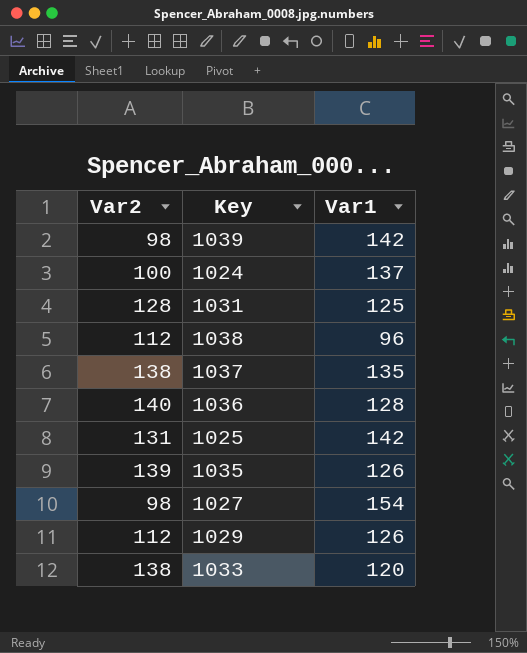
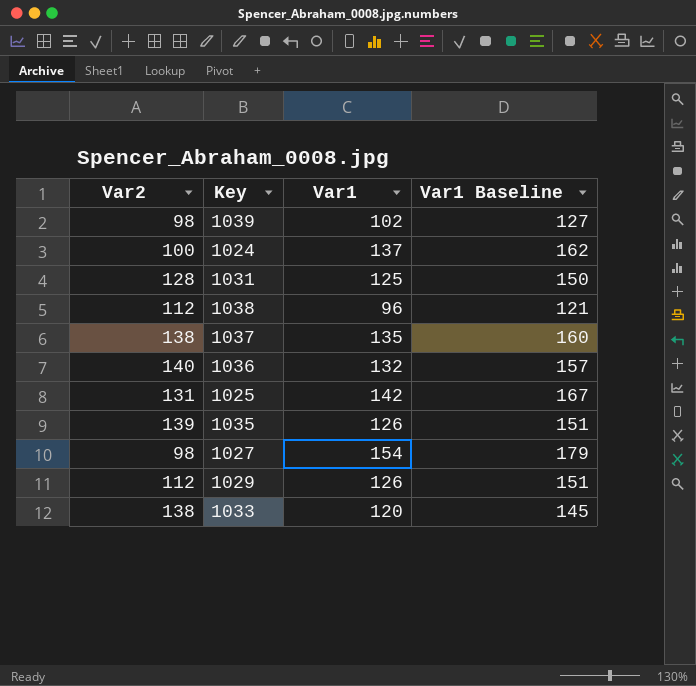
column Var1 Baseline | formula: none -> [Var1] + 25
1039 | Var1: 142 -> 102
1036 | Var1: 128 -> 132

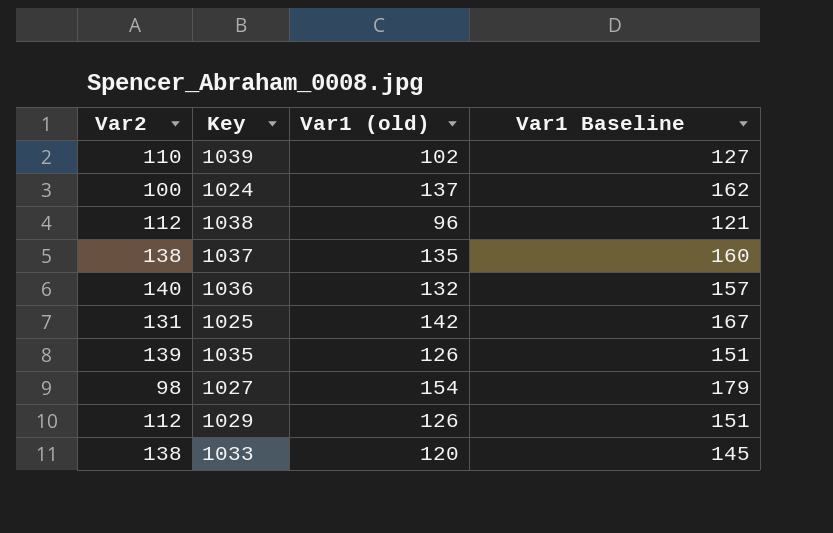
column name: Var1 -> Var1 (old)
row 1031: 128 | 125 | 150 -> none
1039 | Var2: 98 -> 110

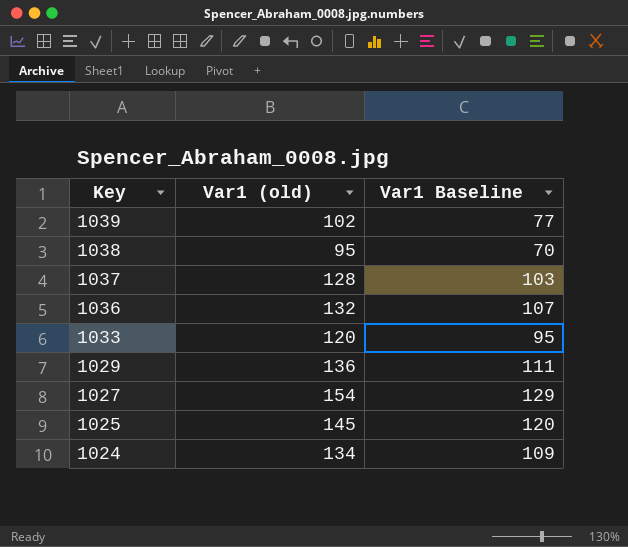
row order: none -> Key descending
column Var2 | position: 1 -> none
column Var1 Baseline | formula: [Var1 (old)] + 25 -> [Var1 (old)] - 25
row 1035: 139 | 126 | 151 -> none
1038 | Var1 (old): 96 -> 95
1037 | Var1 (old): 135 -> 128
1029 | Var1 (old): 126 -> 136
1025 | Var1 (old): 142 -> 145
1024 | Var1 (old): 137 -> 134

